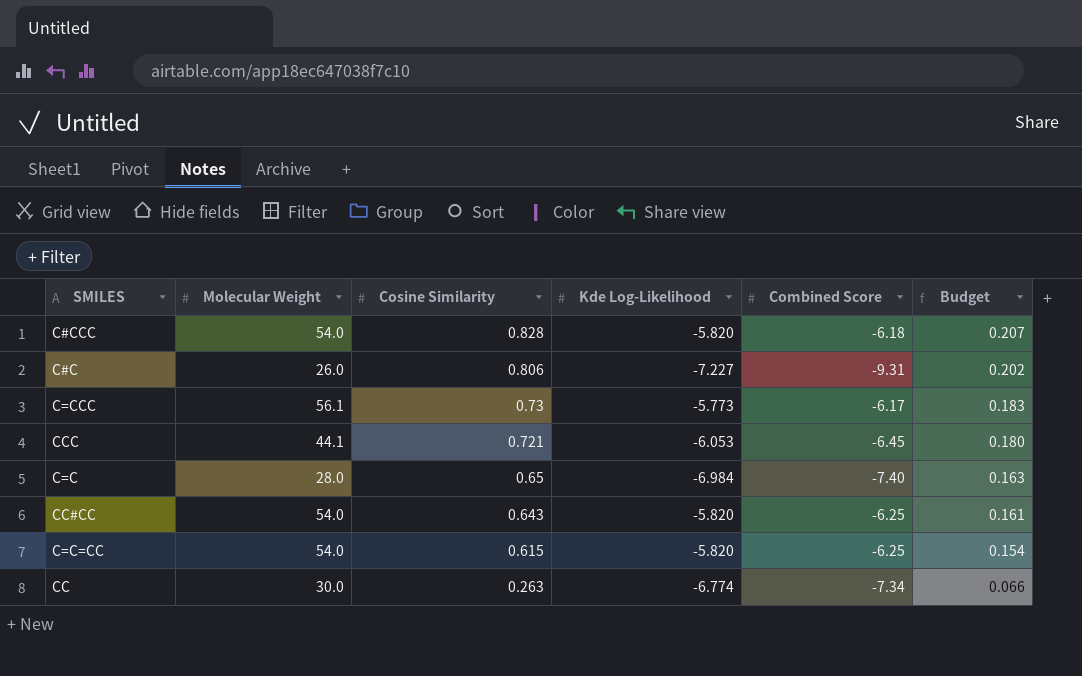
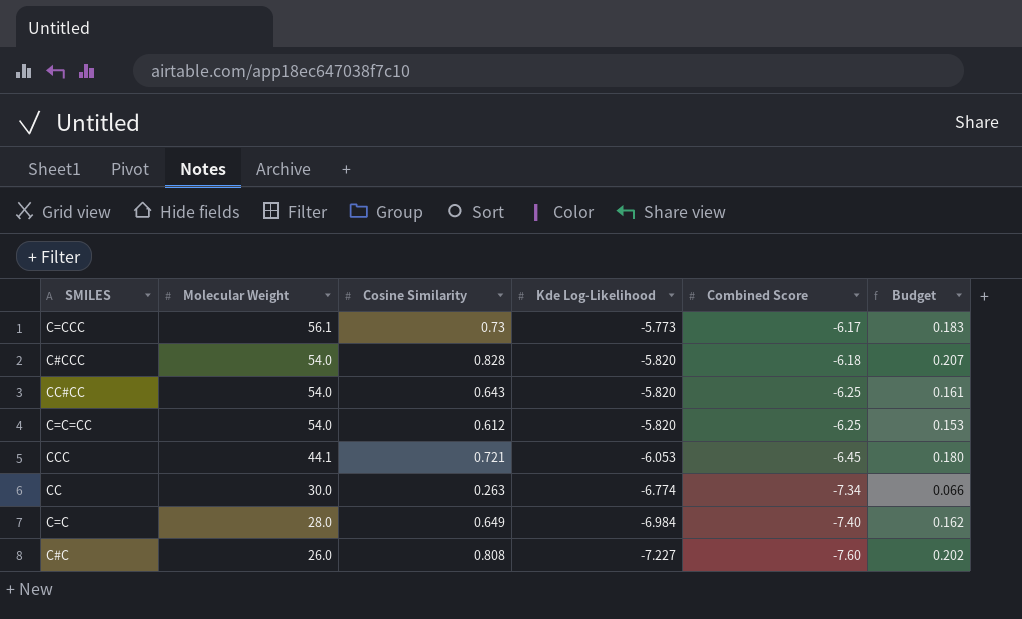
row order: Cosine Similarity descending -> Molecular Weight descending
C=C=CC | Cosine Similarity: 0.615 -> 0.612
C=C=CC | Budget: 0.154 -> 0.153
C=C | Cosine Similarity: 0.65 -> 0.649
C=C | Budget: 0.163 -> 0.162
C#C | Cosine Similarity: 0.806 -> 0.808
C#C | Combined Score: -9.31 -> -7.60

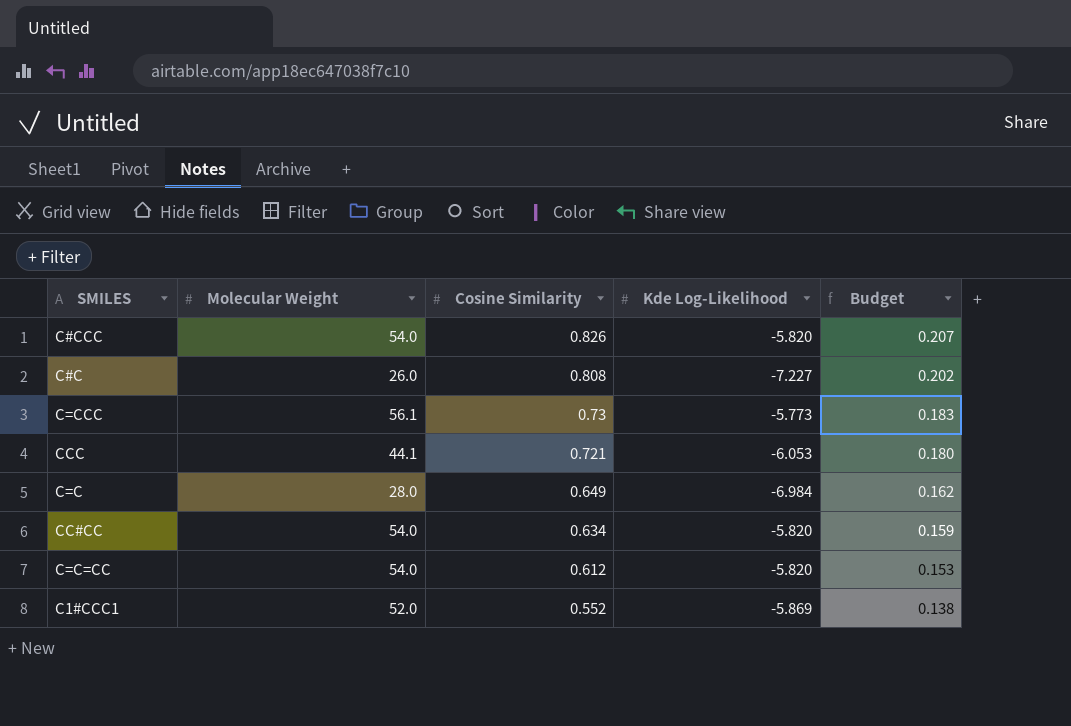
row order: Molecular Weight descending -> Cosine Similarity descending
column Combined Score | position: 5 -> none
row CC: 30.0 | 0.263 | -6.774 | -7.34 | 0.066 -> none
C#CCC | Cosine Similarity: 0.828 -> 0.826
CC#CC | Cosine Similarity: 0.643 -> 0.634
CC#CC | Budget: 0.161 -> 0.159
row C1#CCC1: none -> 52.0 | 0.552 | -5.869 | 0.138

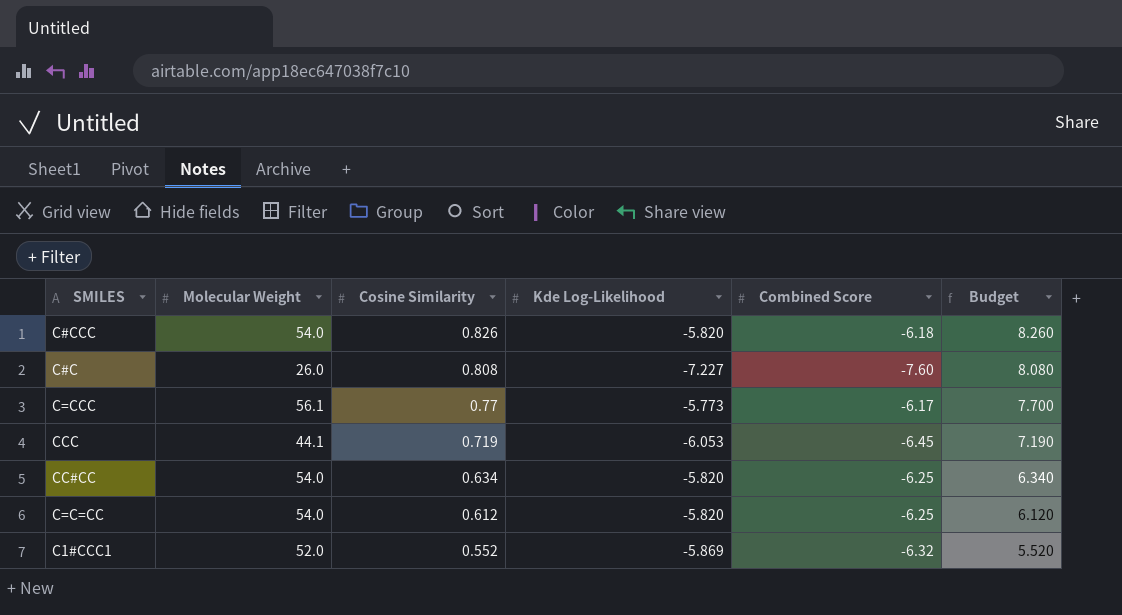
column Combined Score | position: none -> 5
column Budget | formula: [Cosine Similarity] * 0.25 -> [Cosine Similarity] * 10
row C=C: 28.0 | 0.649 | -6.984 | 0.162 -> none
C=CCC | Cosine Similarity: 0.73 -> 0.77
CCC | Cosine Similarity: 0.721 -> 0.719

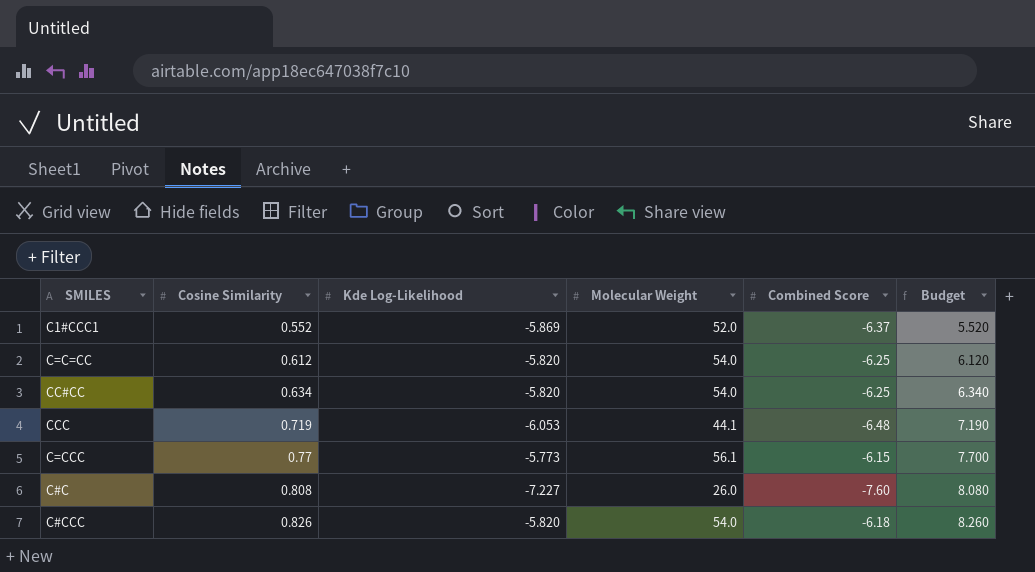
row order: Cosine Similarity descending -> Cosine Similarity ascending
column Molecular Weight | position: 2 -> 4
C1#CCC1 | Combined Score: -6.32 -> -6.37
CCC | Combined Score: -6.45 -> -6.48
C=CCC | Combined Score: -6.17 -> -6.15

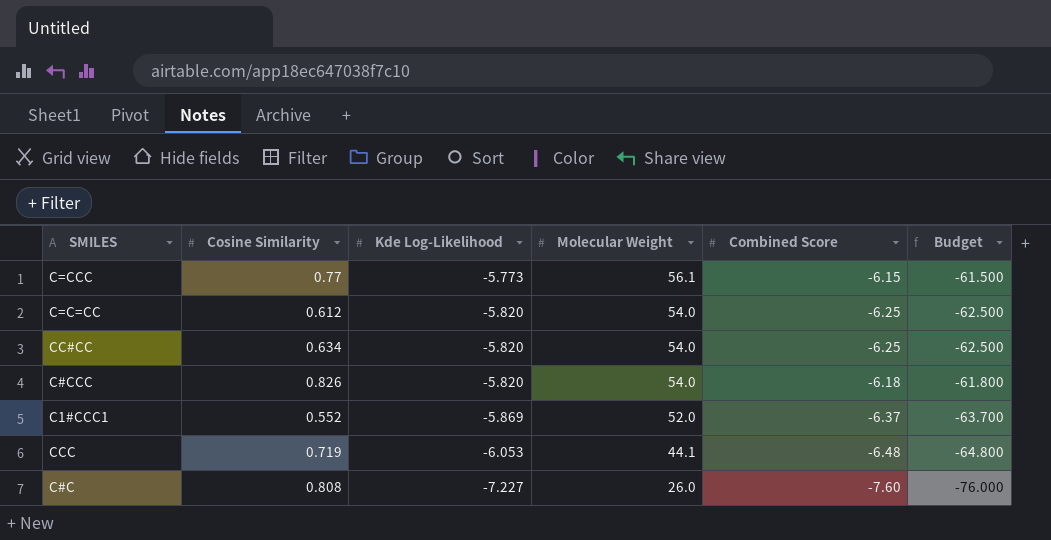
row order: Cosine Similarity ascending -> Kde Log-Likelihood descending
column Budget | formula: [Cosine Similarity] * 10 -> [Combined Score] * 10

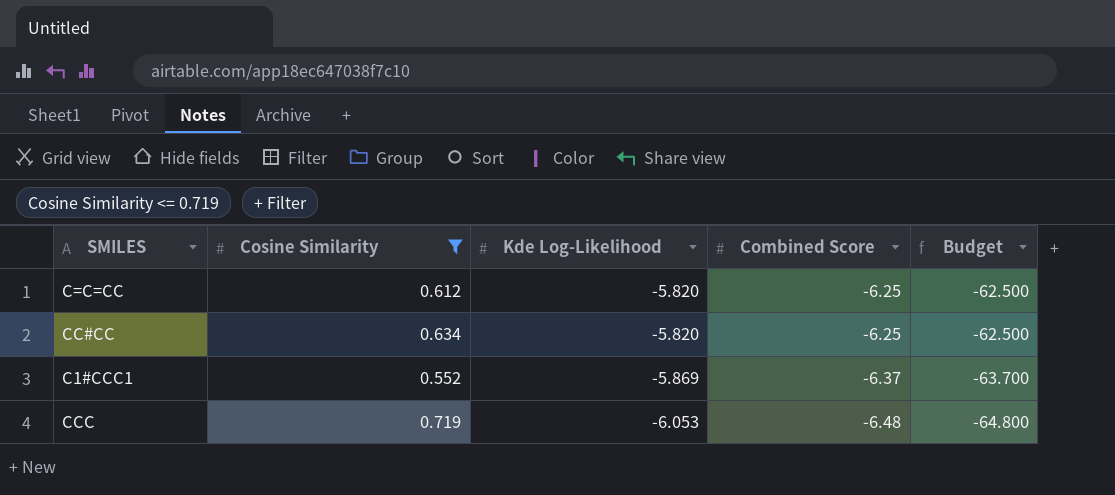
filter: none -> Cosine Similarity <= 0.719
column Molecular Weight | position: 4 -> none

